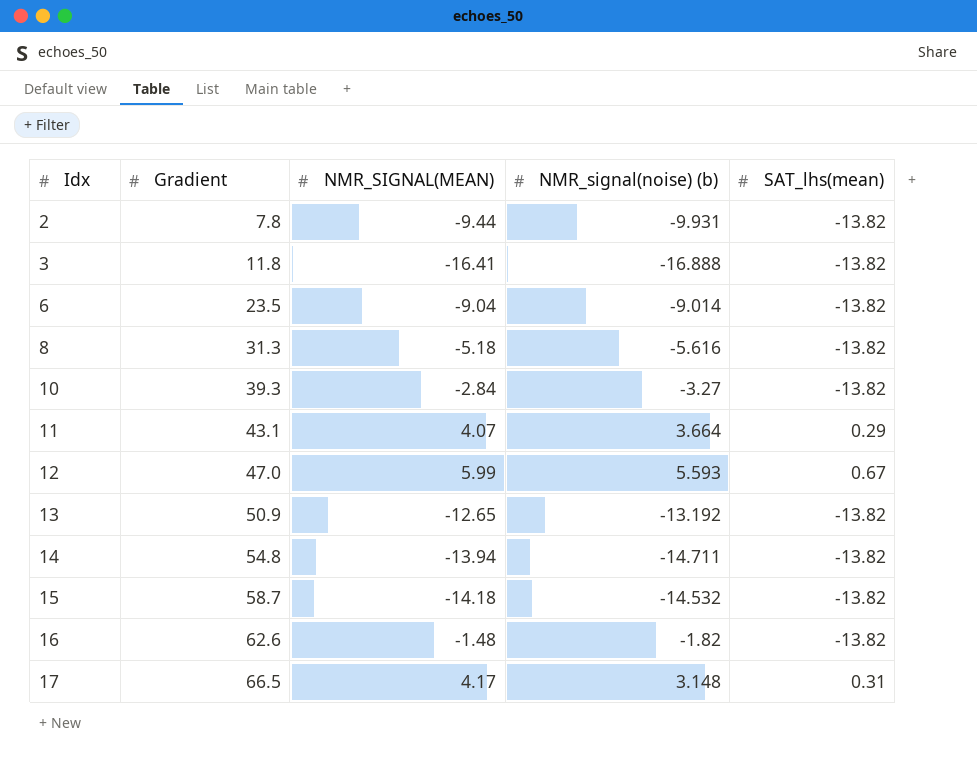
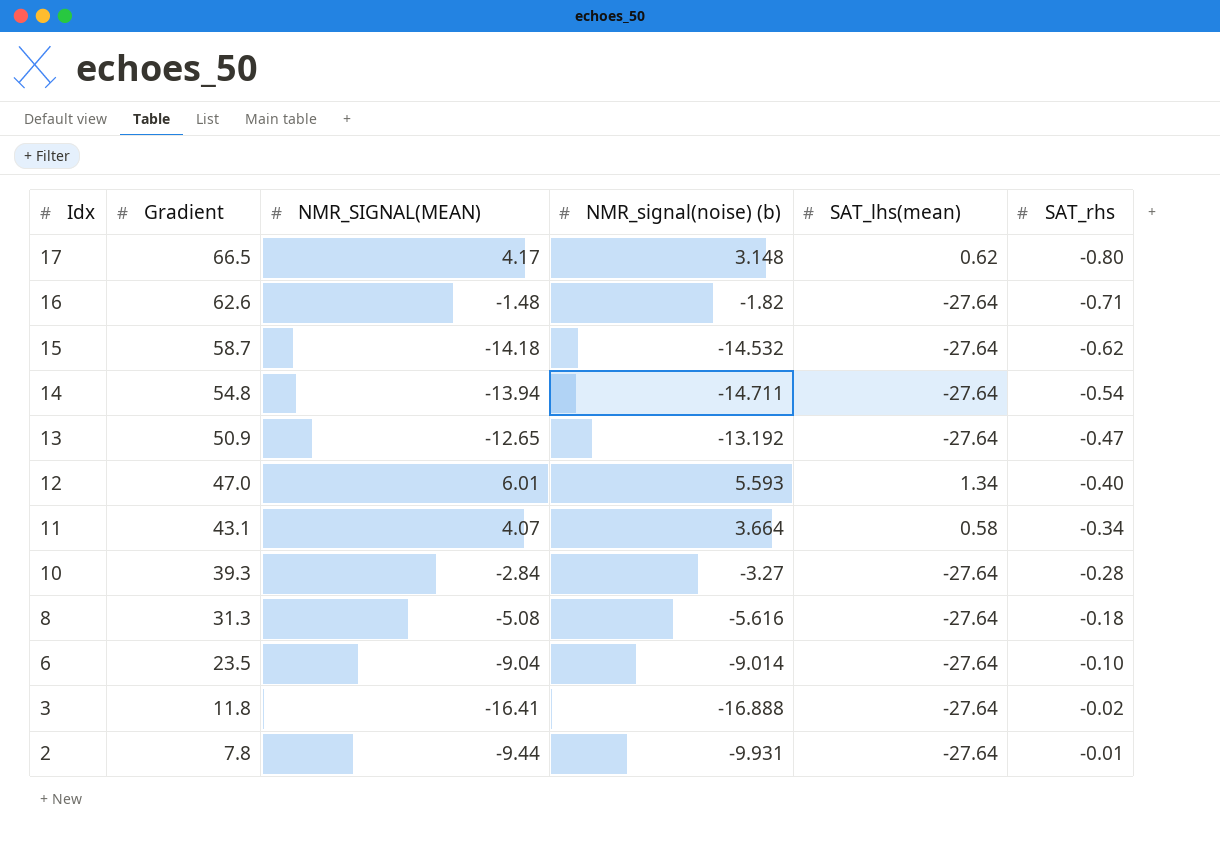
row order: Idx ascending -> Idx descending
column SAT_rhs | position: none -> 6
17 | SAT_lhs(mean): 0.31 -> 0.62
16 | SAT_lhs(mean): -13.82 -> -27.64
15 | SAT_lhs(mean): -13.82 -> -27.64
14 | SAT_lhs(mean): -13.82 -> -27.64
13 | SAT_lhs(mean): -13.82 -> -27.64
12 | NMR_SIGNAL(MEAN): 5.99 -> 6.01
12 | SAT_lhs(mean): 0.67 -> 1.34
11 | SAT_lhs(mean): 0.29 -> 0.58
10 | SAT_lhs(mean): -13.82 -> -27.64
8 | NMR_SIGNAL(MEAN): -5.18 -> -5.08
8 | SAT_lhs(mean): -13.82 -> -27.64
6 | SAT_lhs(mean): -13.82 -> -27.64
3 | SAT_lhs(mean): -13.82 -> -27.64
2 | SAT_lhs(mean): -13.82 -> -27.64

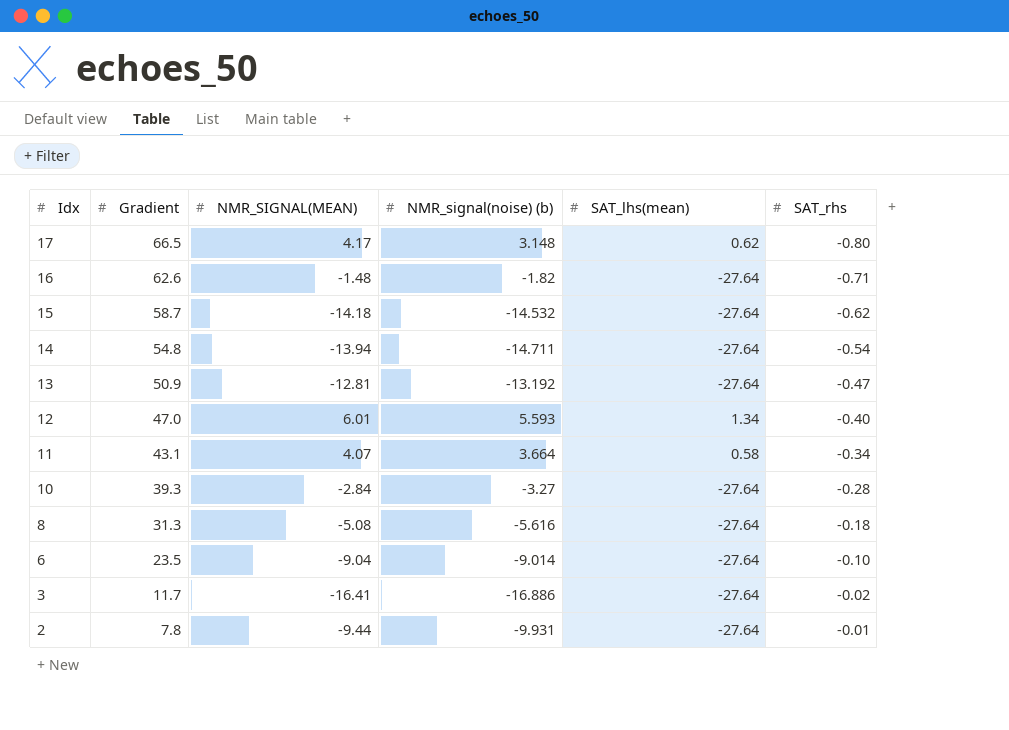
13 | NMR_SIGNAL(MEAN): -12.65 -> -12.81
3 | Gradient: 11.8 -> 11.7
3 | NMR_signal(noise) (b): -16.888 -> -16.886

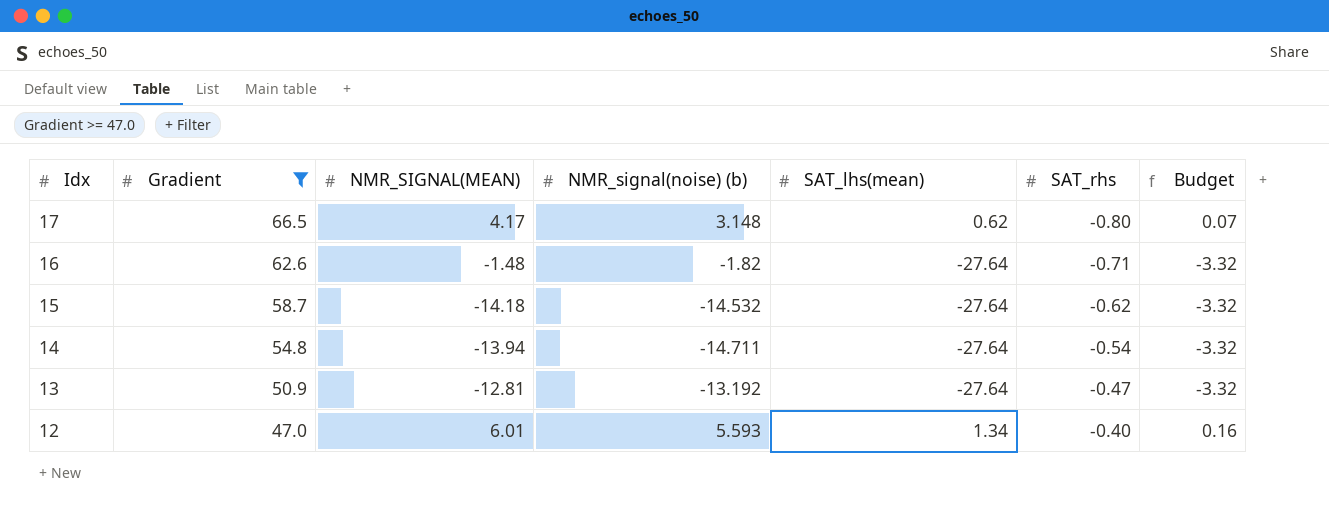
filter: none -> Gradient >= 47.0
column Budget | formula: none -> [SAT_lhs(mean)] * 0.12

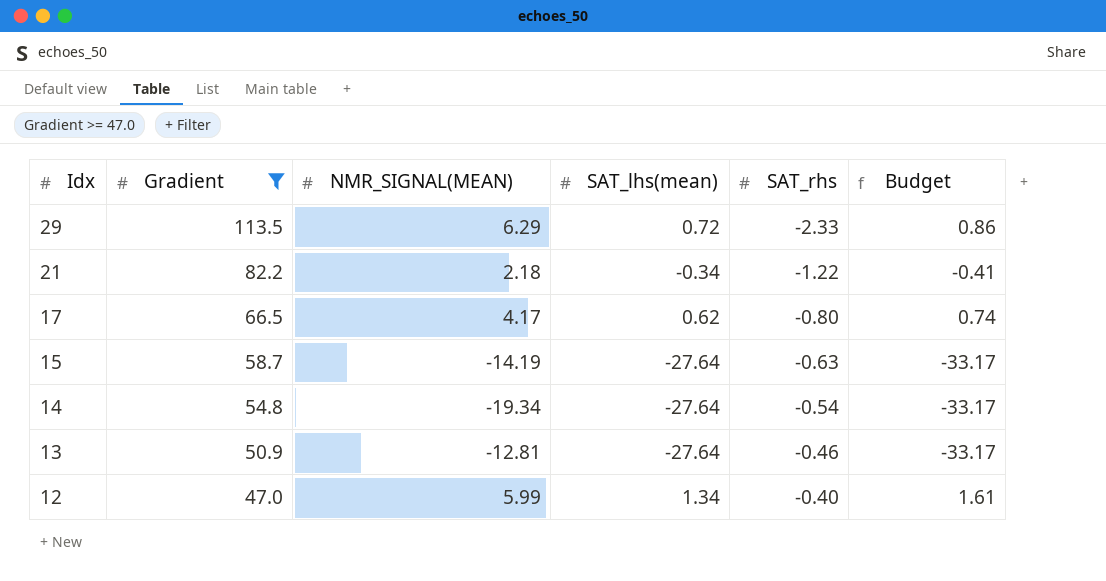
column NMR_signal(noise) (b) | position: 4 -> none
column Budget | formula: [SAT_lhs(mean)] * 0.12 -> [SAT_lhs(mean)] * 1.2
row 16: 62.6 | -1.48 | -1.82 | -27.64 | -0.71 | -3.32 -> none
row 29: none -> 113.5 | 6.29 | 0.72 | -2.33 | 0.86
row 21: none -> 82.2 | 2.18 | -0.34 | -1.22 | -0.41
15 | NMR_SIGNAL(MEAN): -14.18 -> -14.19
15 | SAT_rhs: -0.62 -> -0.63
14 | NMR_SIGNAL(MEAN): -13.94 -> -19.34
13 | SAT_rhs: -0.47 -> -0.46
12 | NMR_SIGNAL(MEAN): 6.01 -> 5.99

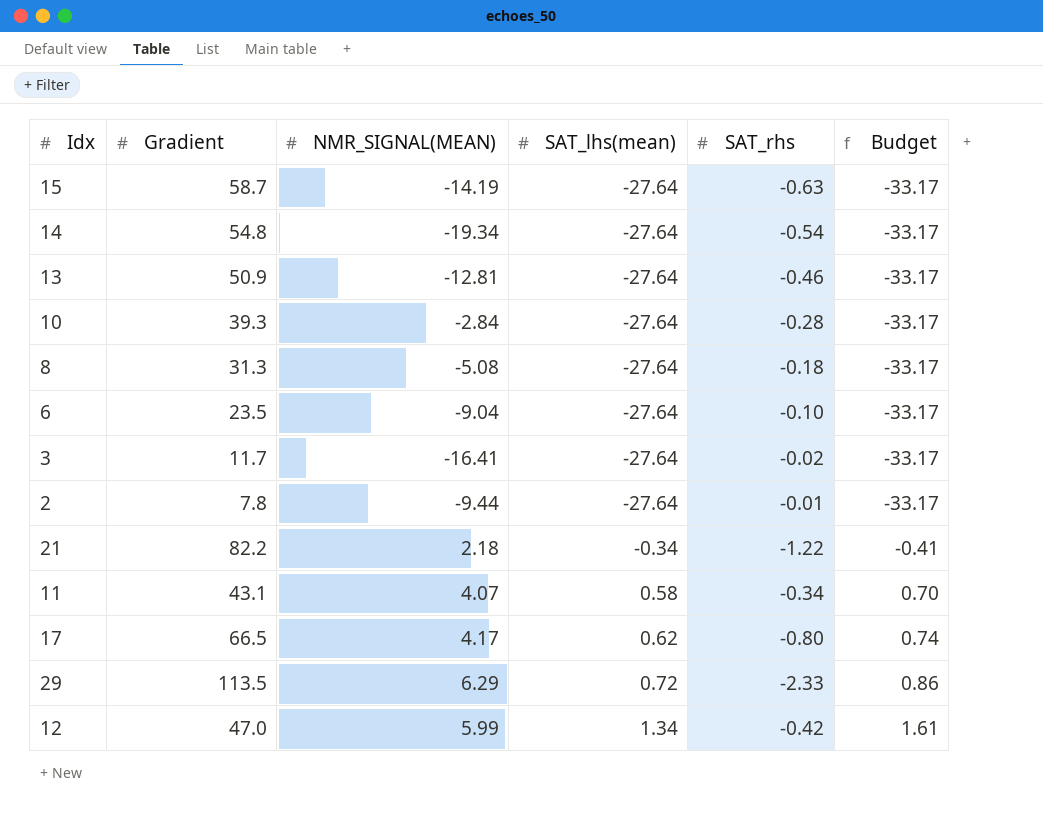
filter: Gradient >= 47.0 -> none
row order: Idx descending -> SAT_lhs(mean) ascending
12 | SAT_rhs: -0.40 -> -0.42

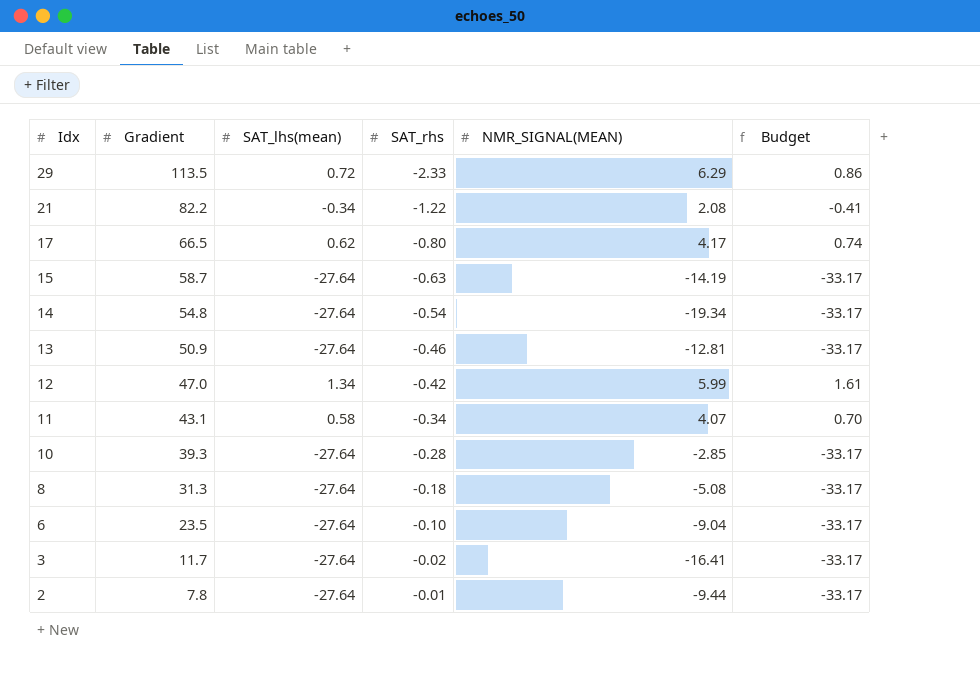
row order: SAT_lhs(mean) ascending -> Idx descending
column NMR_SIGNAL(MEAN) | position: 3 -> 5
21 | NMR_SIGNAL(MEAN): 2.18 -> 2.08
10 | NMR_SIGNAL(MEAN): -2.84 -> -2.85

